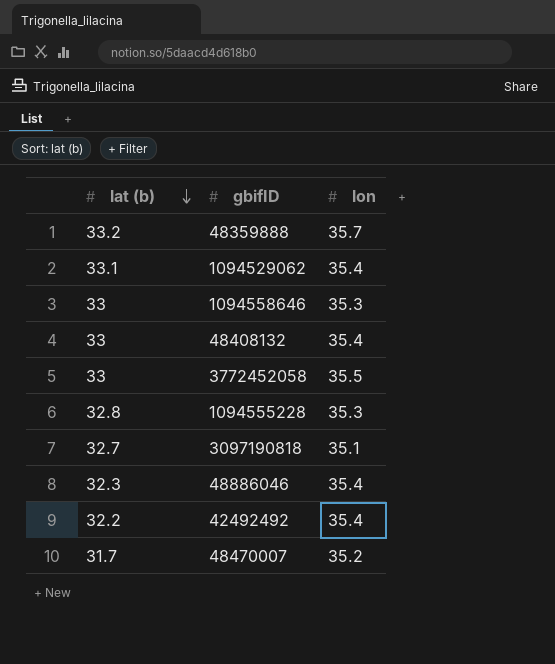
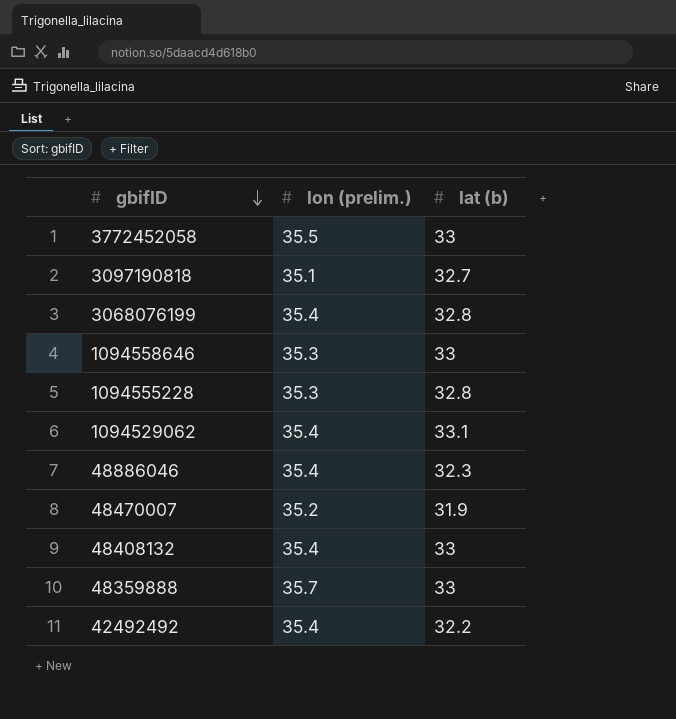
row order: lat (b) descending -> gbifID descending
column name: lon -> lon (prelim.)
column lat (b) | position: 1 -> 3
row 3068076199: none -> 35.4 | 32.8
48470007 | lat (b): 31.7 -> 31.9
48359888 | lat (b): 33.2 -> 33

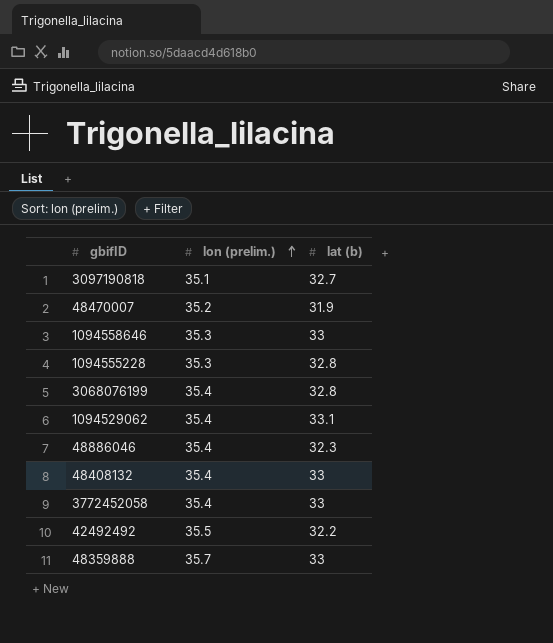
row order: gbifID descending -> lon (prelim.) ascending
3772452058 | lon (prelim.): 35.5 -> 35.4
42492492 | lon (prelim.): 35.4 -> 35.5

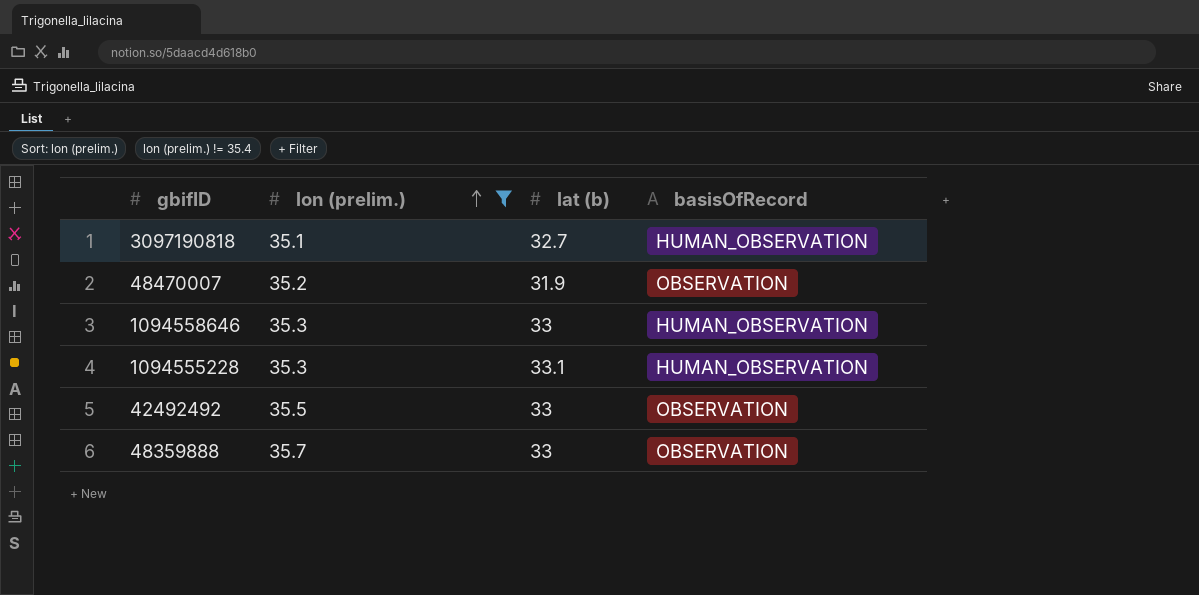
filter: none -> lon (prelim.) != 35.4
column basisOfRecord | position: none -> 4
1094555228 | lat (b): 32.8 -> 33.1
42492492 | lat (b): 32.2 -> 33

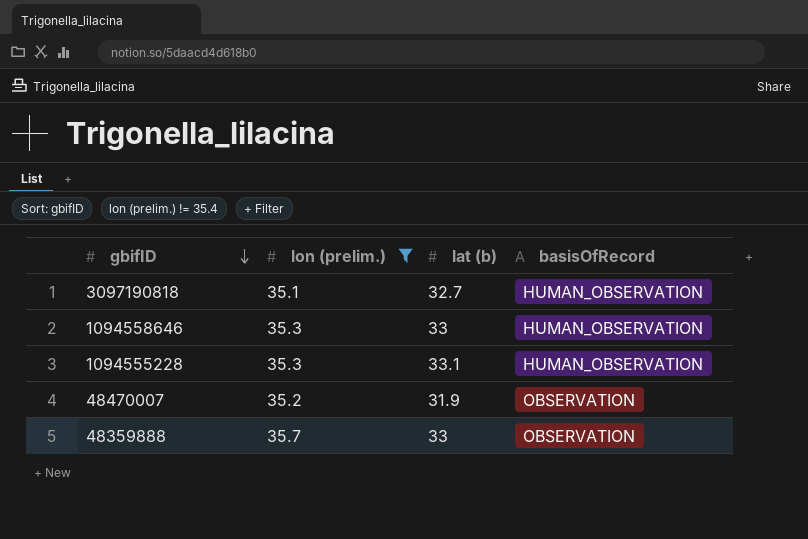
row order: lon (prelim.) ascending -> gbifID descending
row 42492492: 35.5 | 33 | OBSERVATION -> none

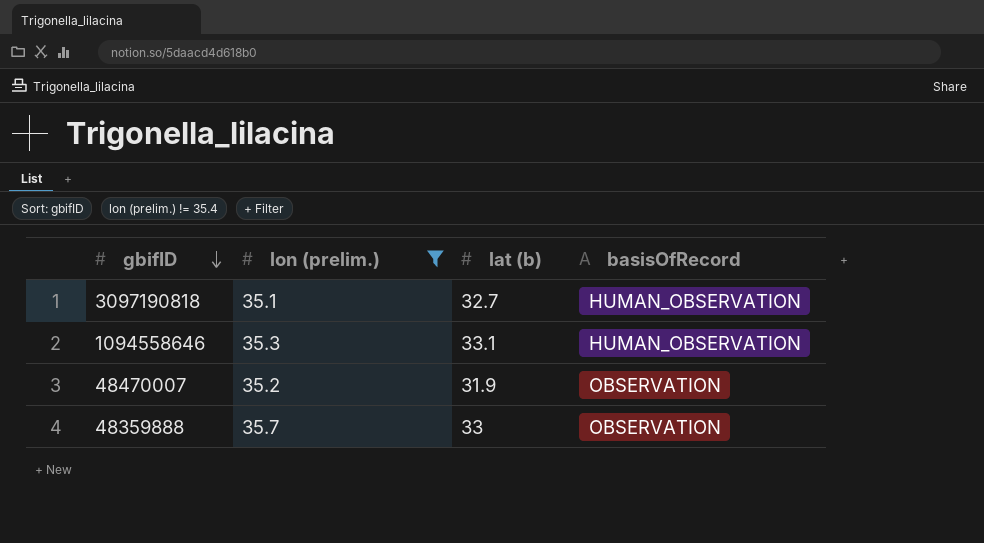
row 1094555228: 35.3 | 33.1 | HUMAN_OBSERVATION -> none
1094558646 | lat (b): 33 -> 33.1

